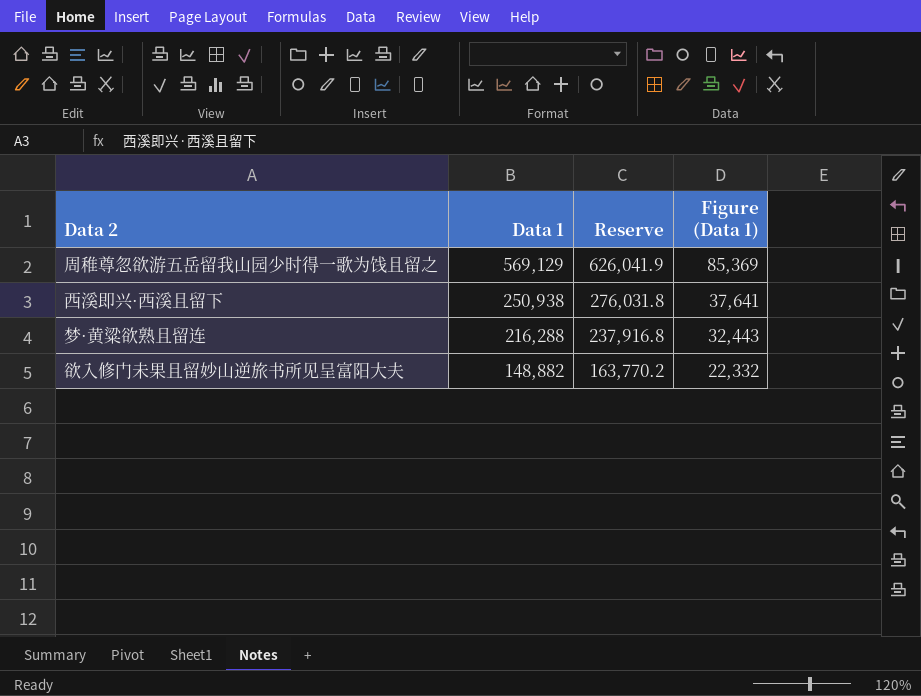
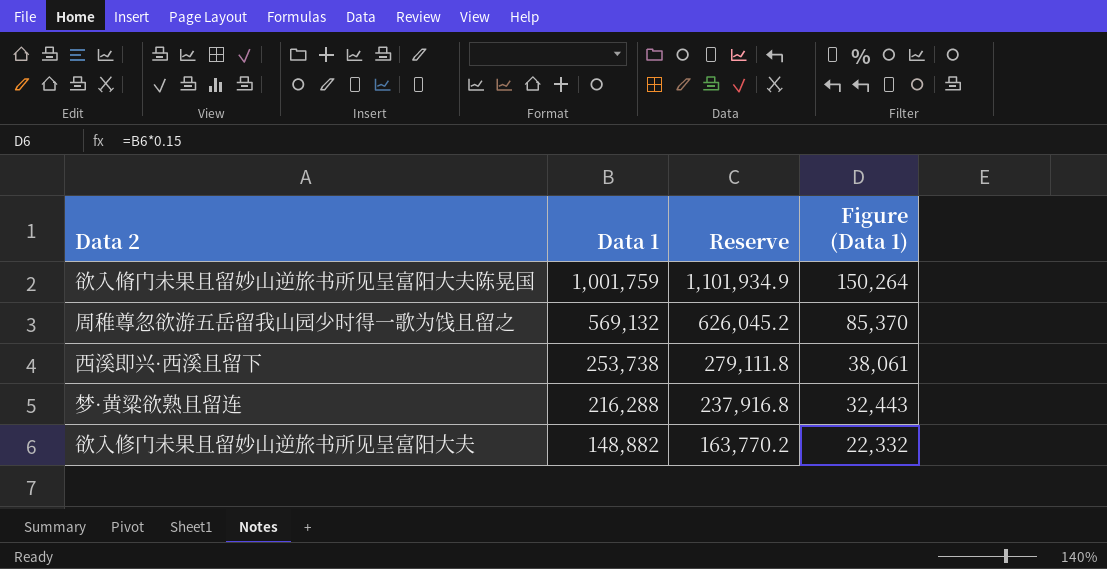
row 欲入脩门未果且留妙山逆旅书所见呈富阳大夫陈晃国: none -> 1,001,759 | 1,101,934.9 | 150,264
周稚尊忽欲游五岳留我山园少时得一歌为饯且留之 | Data 1: 569,129 -> 569,132
周稚尊忽欲游五岳留我山园少时得一歌为饯且留之 | Reserve: 626,041.9 -> 626,045.2
周稚尊忽欲游五岳留我山园少时得一歌为饯且留之 | Figure (Data 1): 85,369 -> 85,370
西溪即兴·西溪且留下 | Data 1: 250,938 -> 253,738
西溪即兴·西溪且留下 | Reserve: 276,031.8 -> 279,111.8
西溪即兴·西溪且留下 | Figure (Data 1): 37,641 -> 38,061

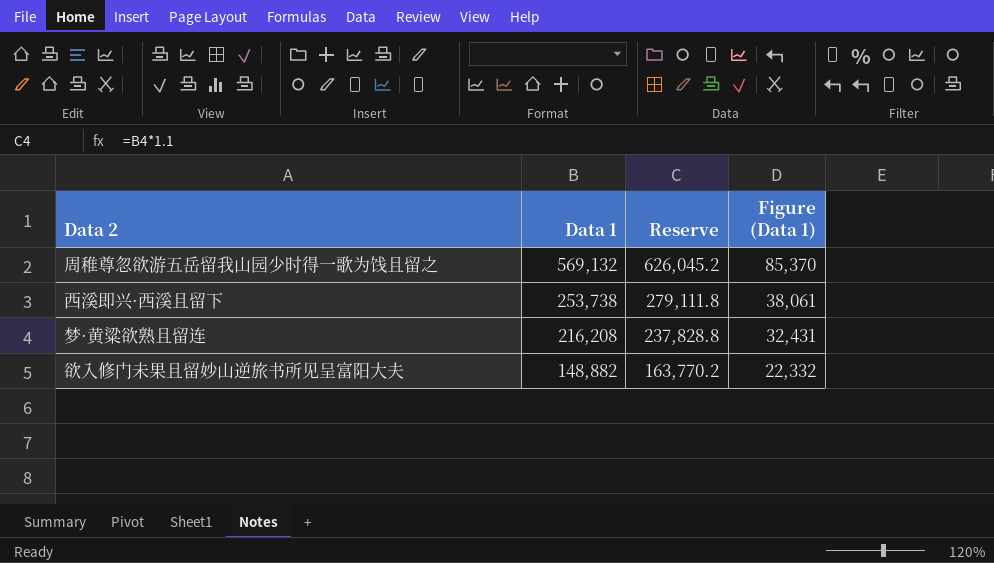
row 欲入脩门未果且留妙山逆旅书所见呈富阳大夫陈晃国: 1,001,759 | 1,101,934.9 | 150,264 -> none
梦·黄粱欲熟且留连 | Data 1: 216,288 -> 216,208
梦·黄粱欲熟且留连 | Reserve: 237,916.8 -> 237,828.8
梦·黄粱欲熟且留连 | Figure (Data 1): 32,443 -> 32,431

